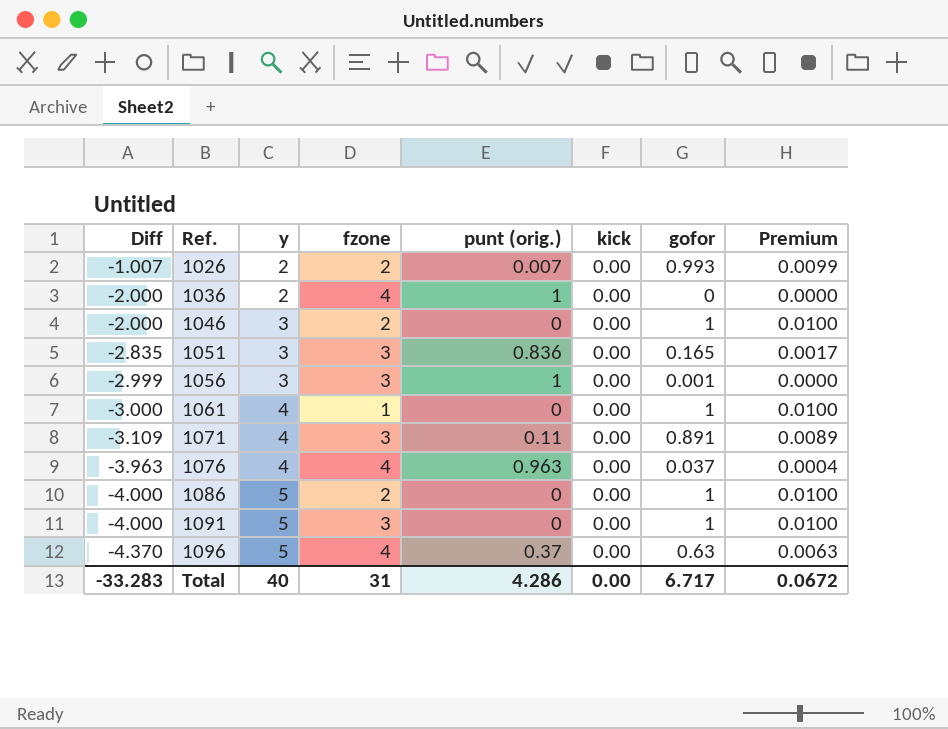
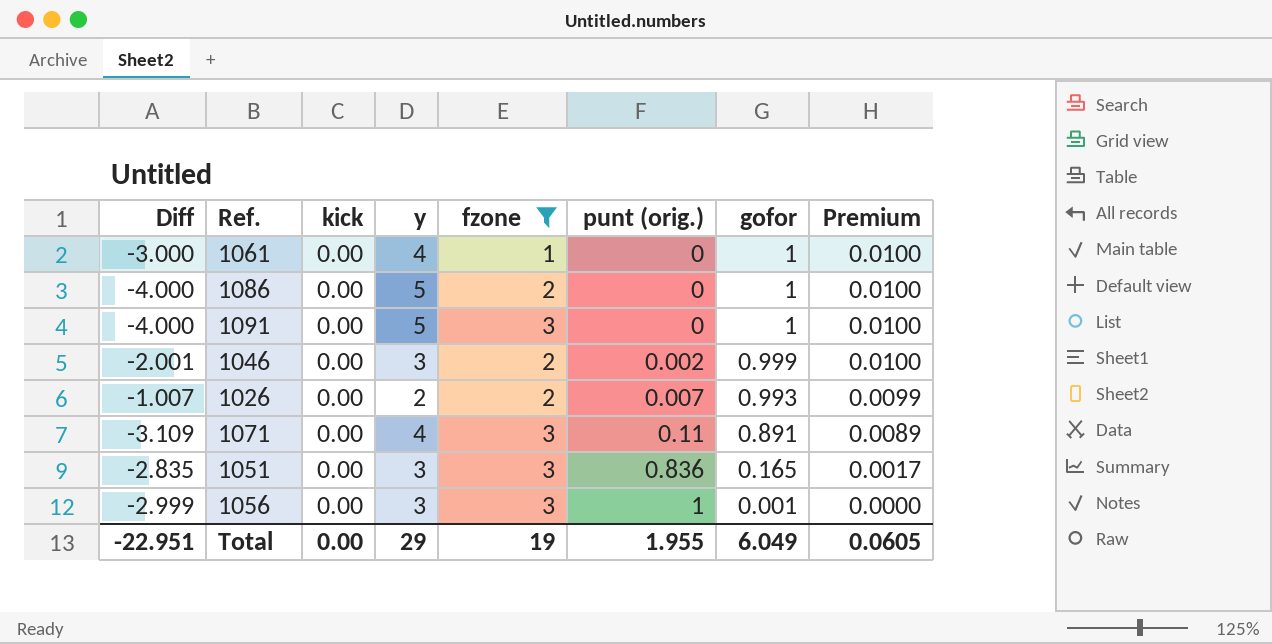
filter: none -> fzone != 4
row order: Diff descending -> punt (orig.) ascending
column kick | position: 6 -> 3
1046 | Diff: -2.000 -> -2.001
1046 | punt (orig.): 0 -> 0.002
1046 | gofor: 1 -> 0.999
Total | Diff: -33.283 -> -22.951
Total | y: 40 -> 29
Total | fzone: 31 -> 19
Total | punt (orig.): 4.286 -> 1.955
Total | gofor: 6.717 -> 6.049
Total | Premium: 0.0672 -> 0.0605

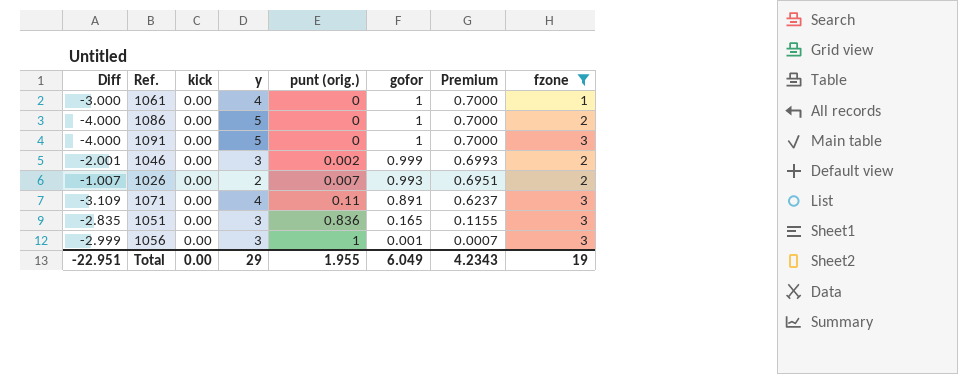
column Premium | formula: [gofor] * 0.01 -> [gofor] * 0.7
column fzone | position: 5 -> 8
Total | Premium: 0.0605 -> 4.2343

